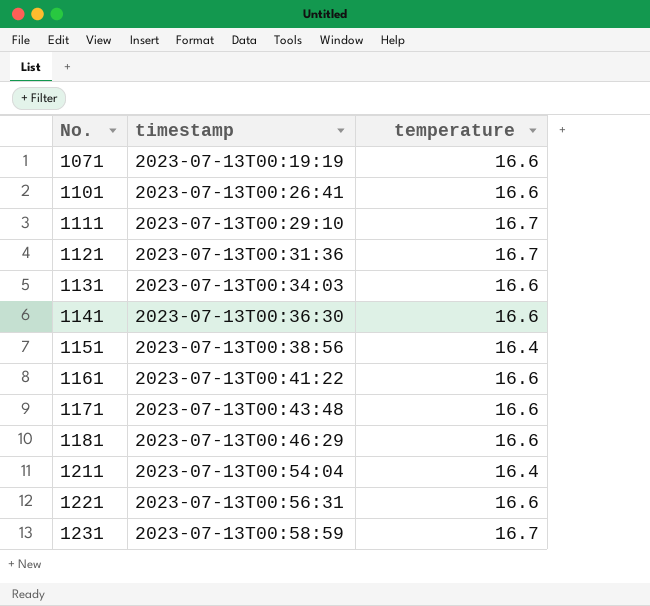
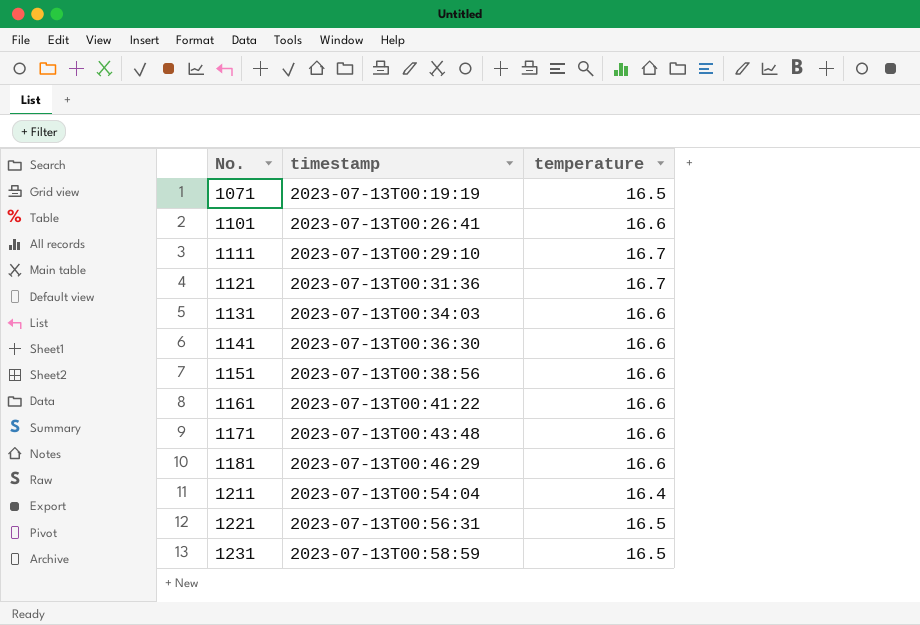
1071 | temperature: 16.6 -> 16.5
1151 | temperature: 16.4 -> 16.6
1221 | temperature: 16.6 -> 16.5
1231 | temperature: 16.7 -> 16.5

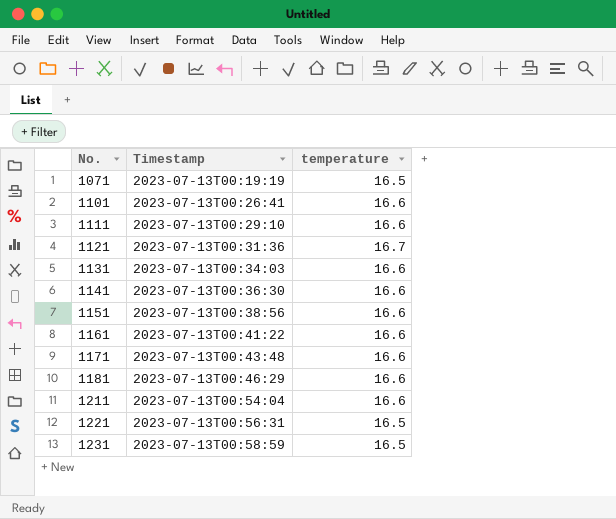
column name: timestamp -> Timestamp
1111 | temperature: 16.7 -> 16.6
1211 | temperature: 16.4 -> 16.6

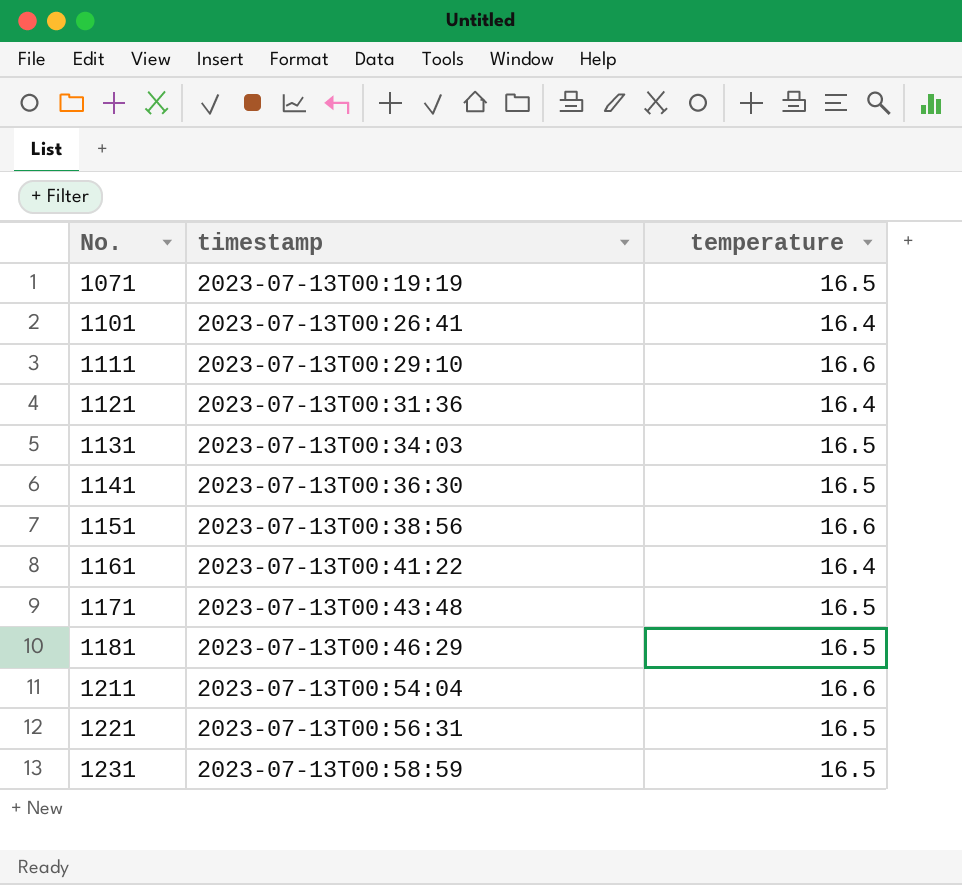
column name: Timestamp -> timestamp
1101 | temperature: 16.6 -> 16.4
1121 | temperature: 16.7 -> 16.4
1131 | temperature: 16.6 -> 16.5
1141 | temperature: 16.6 -> 16.5
1161 | temperature: 16.6 -> 16.4
1171 | temperature: 16.6 -> 16.5
1181 | temperature: 16.6 -> 16.5

